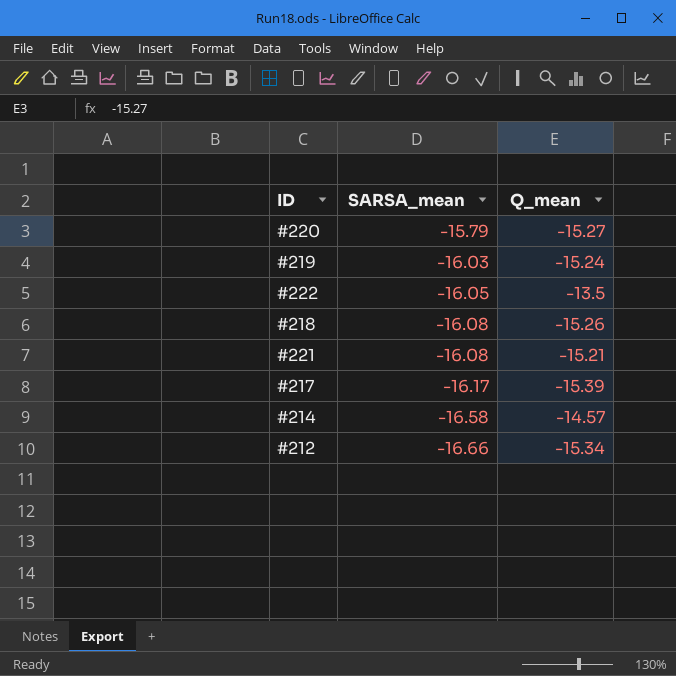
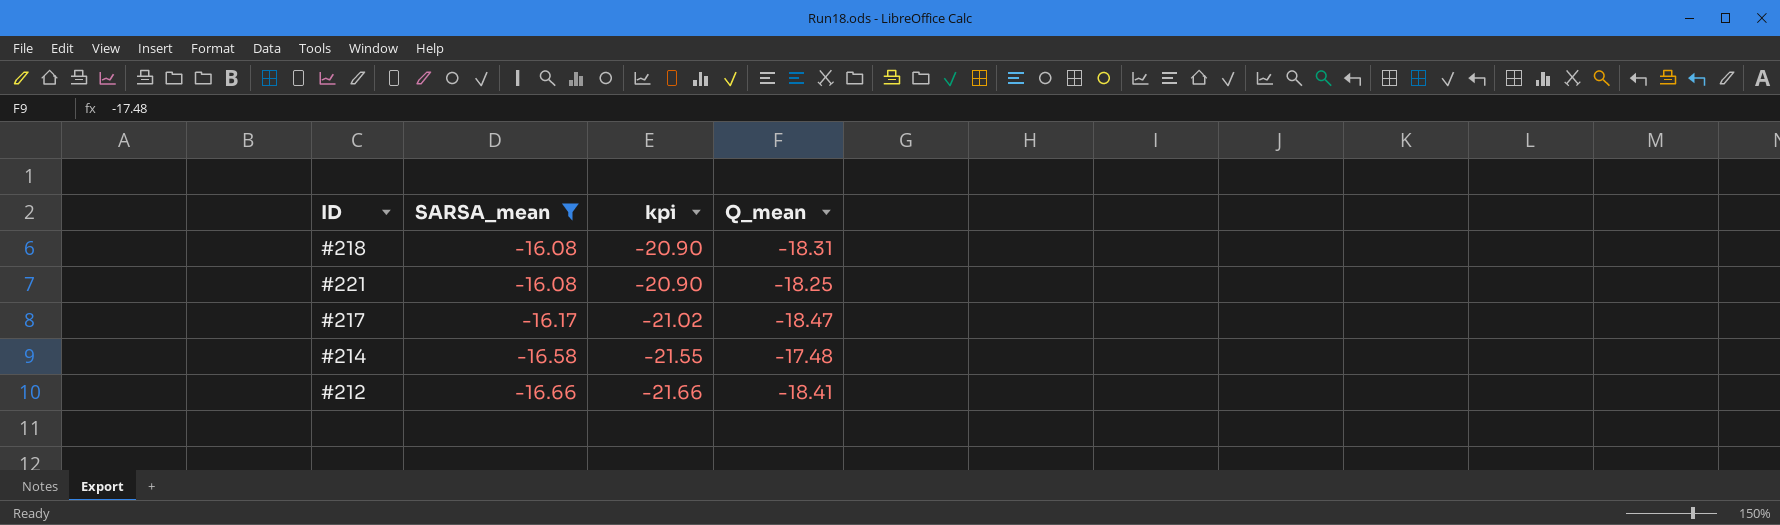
filter: none -> SARSA_mean <= -16.08
column kpi | formula: none -> [SARSA_mean] * 1.3
#218 | Q_mean: -15.26 -> -18.31
#221 | Q_mean: -15.21 -> -18.25
#217 | Q_mean: -15.39 -> -18.47
#214 | Q_mean: -14.57 -> -17.48
#212 | Q_mean: -15.34 -> -18.41

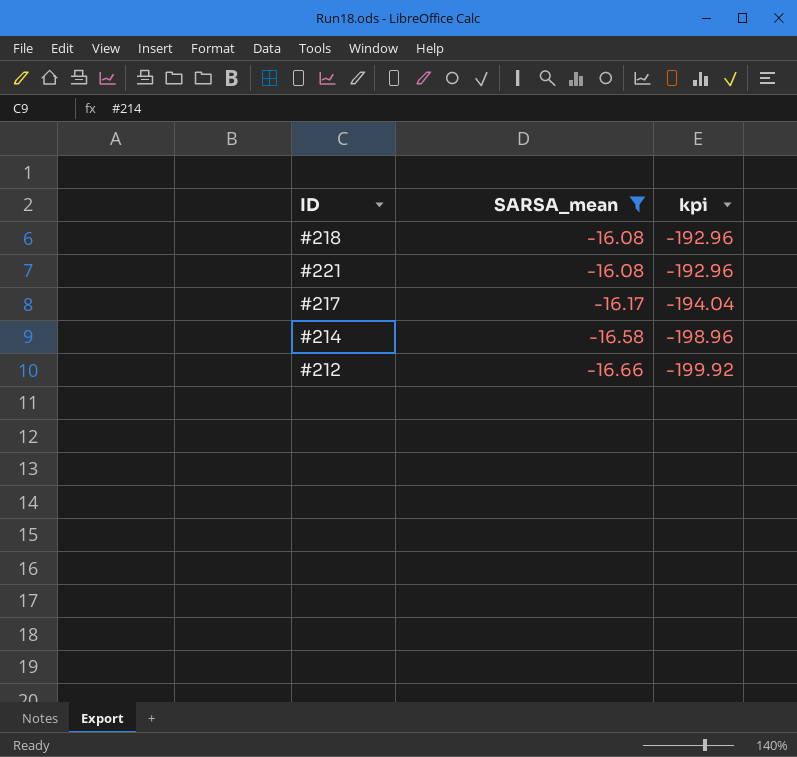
column Q_mean | position: 4 -> none
column kpi | formula: [SARSA_mean] * 1.3 -> [SARSA_mean] * 12

